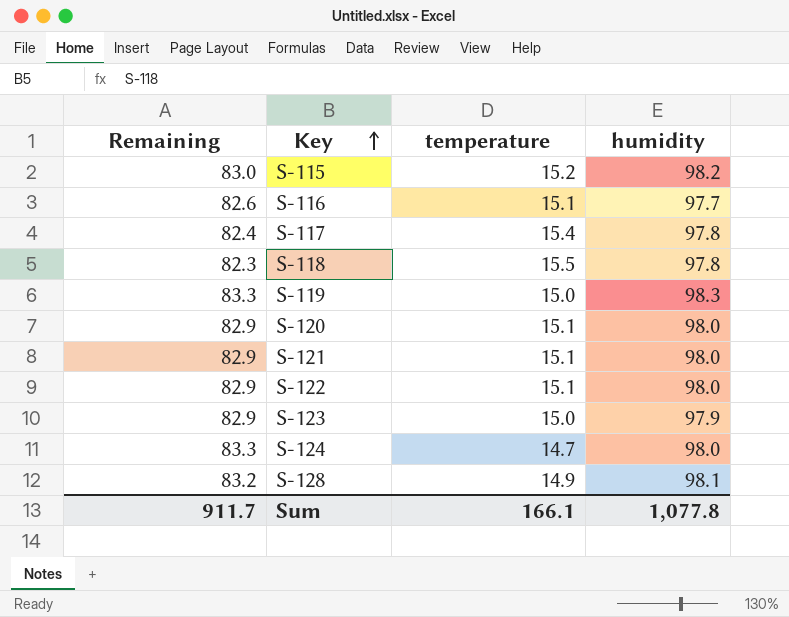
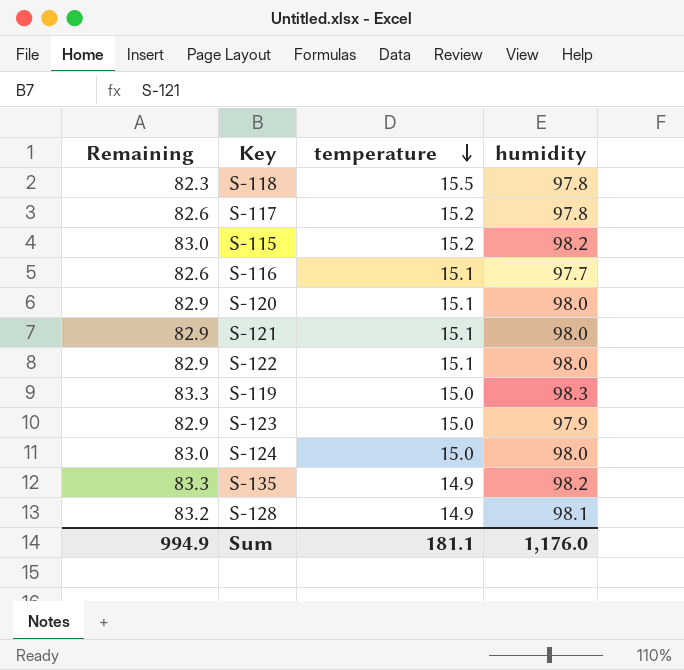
row order: Key ascending -> temperature descending
S-117 | Remaining: 82.4 -> 82.6
S-117 | temperature: 15.4 -> 15.2
S-124 | Remaining: 83.3 -> 83.0
S-124 | temperature: 14.7 -> 15.0
row S-135: none -> 83.3 | 14.9 | 98.2
Sum | Remaining: 911.7 -> 994.9
Sum | temperature: 166.1 -> 181.1
Sum | humidity: 1,077.8 -> 1,176.0

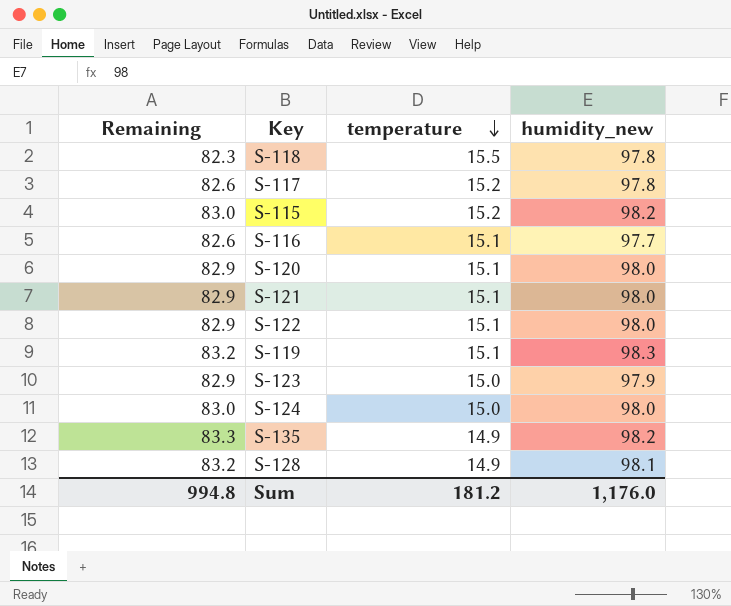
column name: humidity -> humidity_new
S-119 | Remaining: 83.3 -> 83.2
S-119 | temperature: 15.0 -> 15.1
Sum | Remaining: 994.9 -> 994.8
Sum | temperature: 181.1 -> 181.2

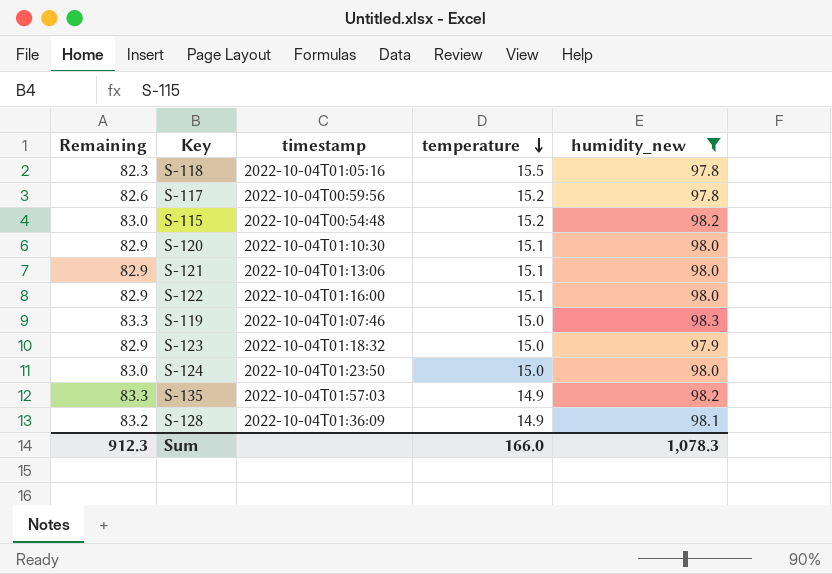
filter: none -> humidity_new != 97.7
column timestamp | position: none -> 3
S-119 | Remaining: 83.2 -> 83.3
S-119 | temperature: 15.1 -> 15.0
Sum | Remaining: 994.8 -> 912.3
Sum | temperature: 181.2 -> 166.0
Sum | humidity_new: 1,176.0 -> 1,078.3

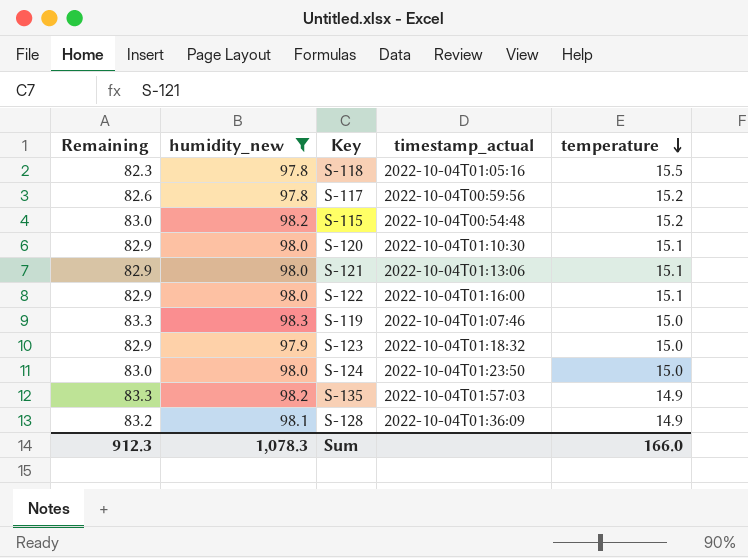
column humidity_new | position: 5 -> 2
column name: timestamp -> timestamp_actual

